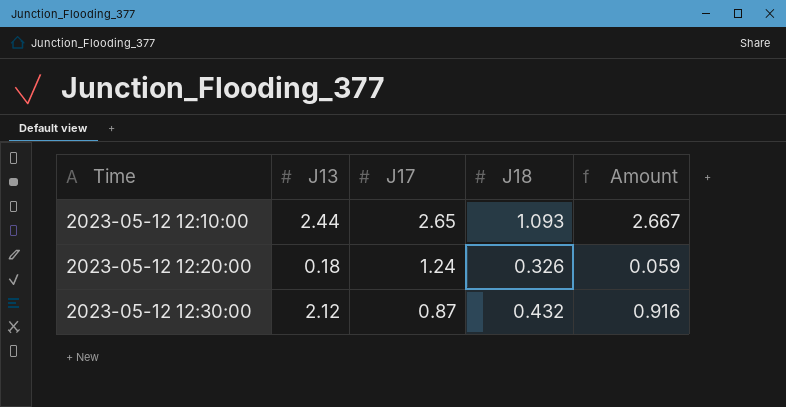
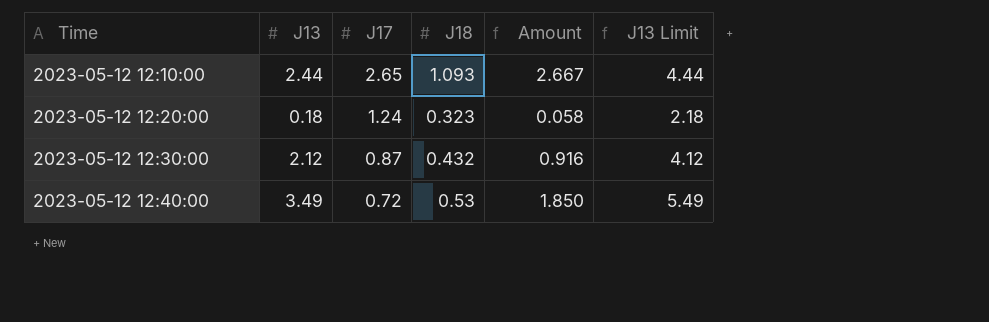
column J13 Limit | formula: none -> [J13] + 2
2023-05-12 12:20:00 | J18: 0.326 -> 0.323
2023-05-12 12:20:00 | Amount: 0.059 -> 0.058
row 2023-05-12 12:40:00: none -> 3.49 | 0.72 | 0.53 | 1.850 | 5.49

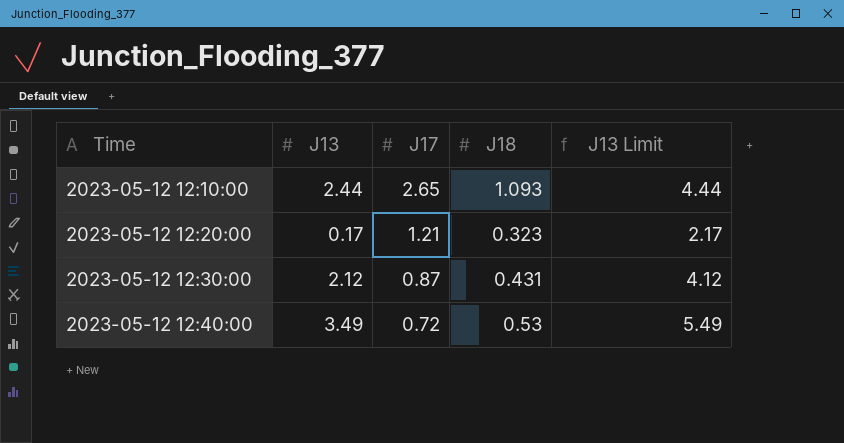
column Amount | formula: [J13] * [J18] -> none
2023-05-12 12:20:00 | J13: 0.18 -> 0.17
2023-05-12 12:20:00 | J17: 1.24 -> 1.21
2023-05-12 12:20:00 | J13 Limit: 2.18 -> 2.17
2023-05-12 12:30:00 | J18: 0.432 -> 0.431

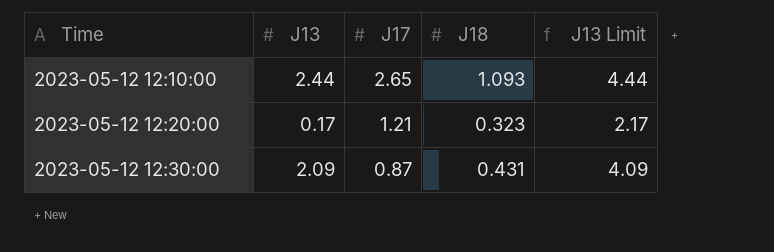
row 2023-05-12 12:40:00: 3.49 | 0.72 | 0.53 | 5.49 -> none
2023-05-12 12:30:00 | J13: 2.12 -> 2.09
2023-05-12 12:30:00 | J13 Limit: 4.12 -> 4.09

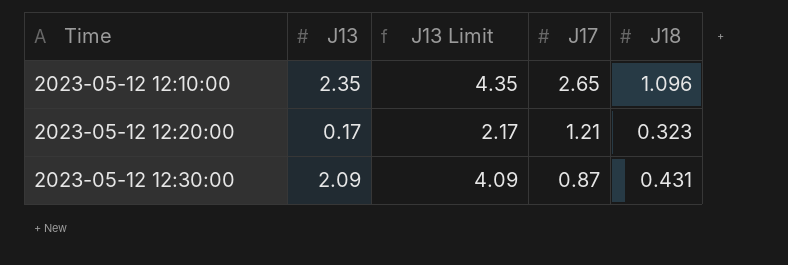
column J13 Limit | position: 5 -> 3
2023-05-12 12:10:00 | J13: 2.44 -> 2.35
2023-05-12 12:10:00 | J13 Limit: 4.44 -> 4.35
2023-05-12 12:10:00 | J18: 1.093 -> 1.096

